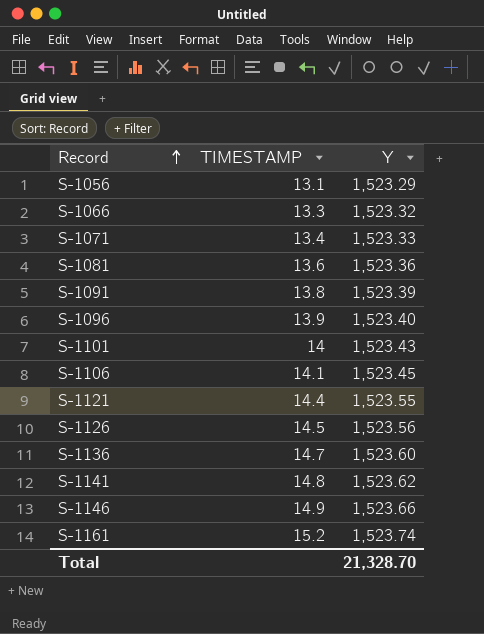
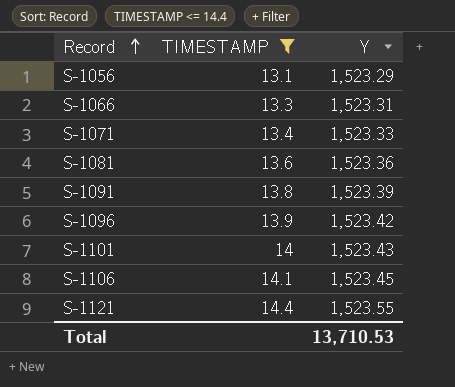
filter: none -> TIMESTAMP <= 14.4
S-1066 | Y: 1,523.32 -> 1,523.31
S-1096 | Y: 1,523.40 -> 1,523.42
Total | Y: 21,328.70 -> 13,710.53

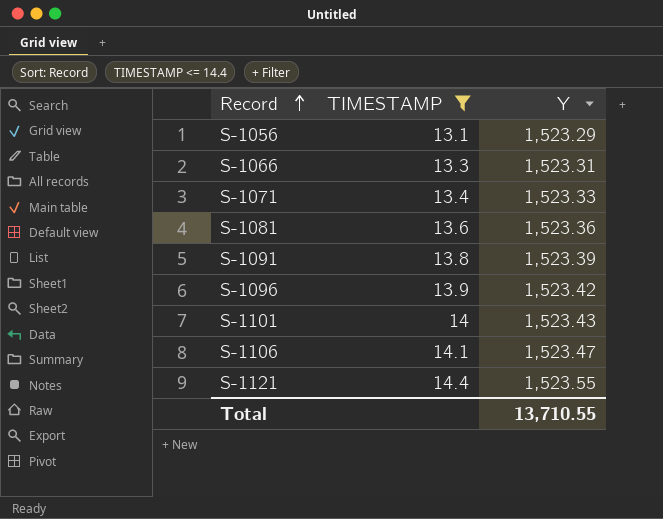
S-1106 | Y: 1,523.45 -> 1,523.47
Total | Y: 13,710.53 -> 13,710.55

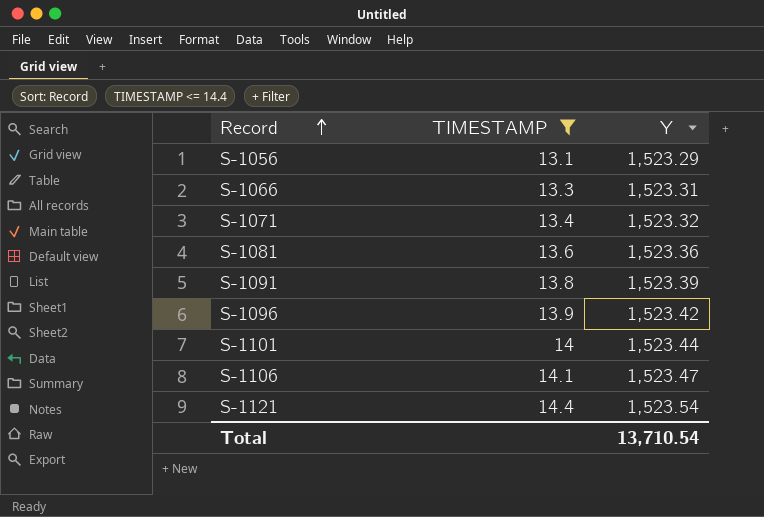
S-1071 | Y: 1,523.33 -> 1,523.32
S-1101 | Y: 1,523.43 -> 1,523.44
S-1121 | Y: 1,523.55 -> 1,523.54
Total | Y: 13,710.55 -> 13,710.54

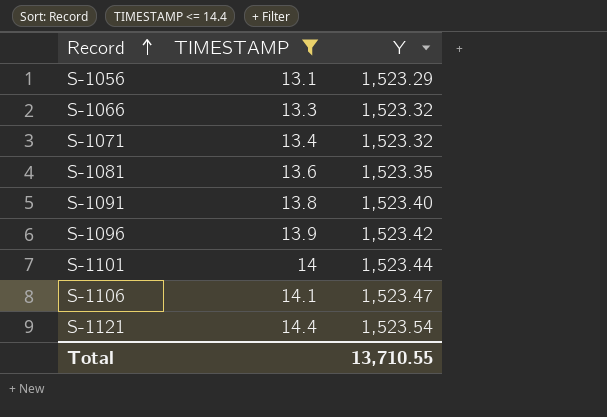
S-1066 | Y: 1,523.31 -> 1,523.32
S-1081 | Y: 1,523.36 -> 1,523.35
S-1091 | Y: 1,523.39 -> 1,523.40
Total | Y: 13,710.54 -> 13,710.55

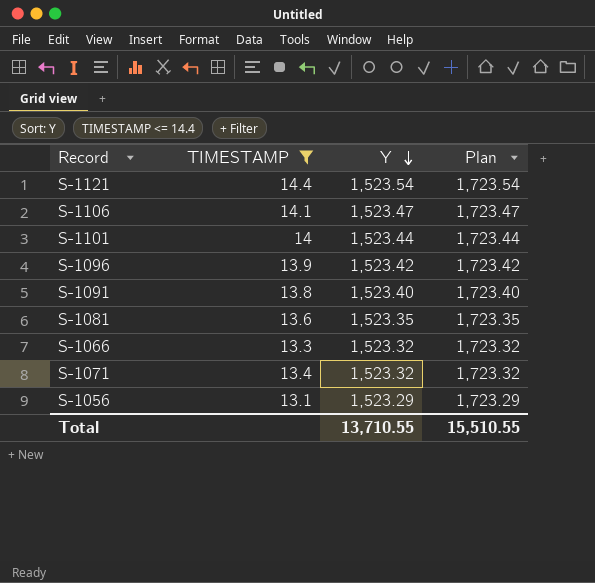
row order: Record ascending -> Y descending
column Plan | formula: none -> [Y] + 200

